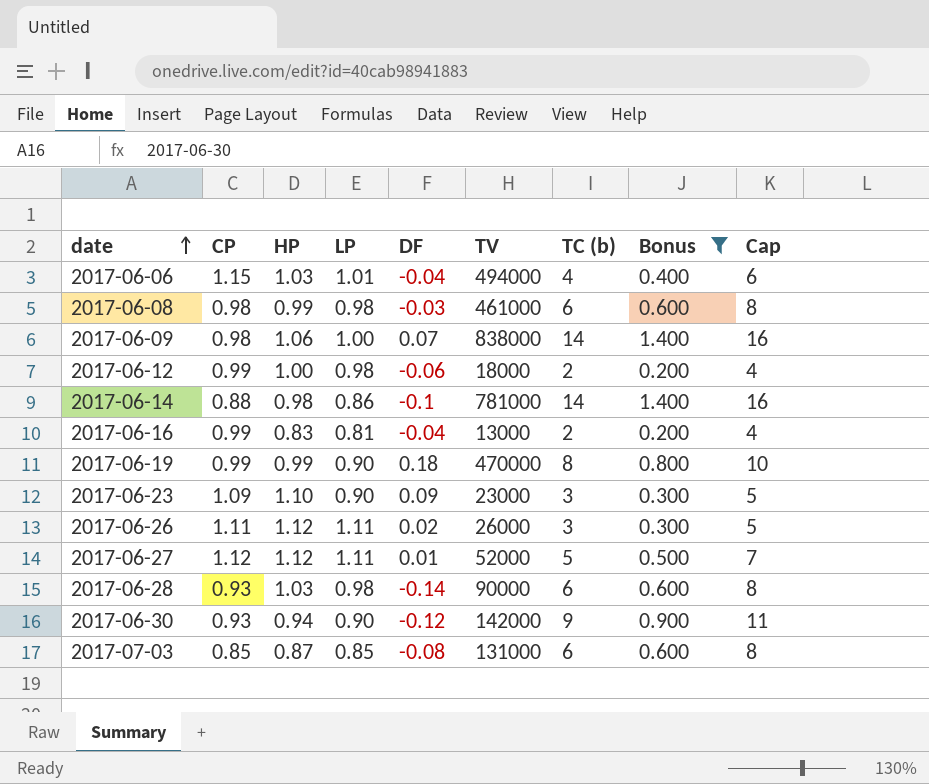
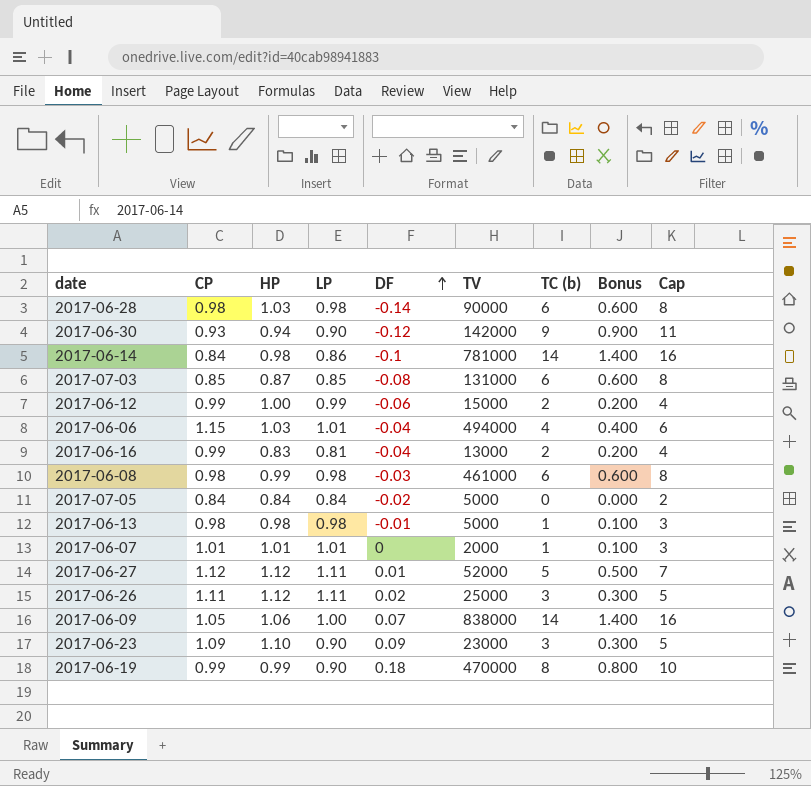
filter: Bonus >= 0.200 -> none
row order: date ascending -> DF ascending
2017-06-28 | CP: 0.93 -> 0.98
2017-06-14 | CP: 0.88 -> 0.84
2017-06-12 | LP: 0.98 -> 0.99
2017-06-12 | TV: 18000 -> 15000
2017-06-26 | TV: 26000 -> 25000
2017-06-09 | CP: 0.98 -> 1.05

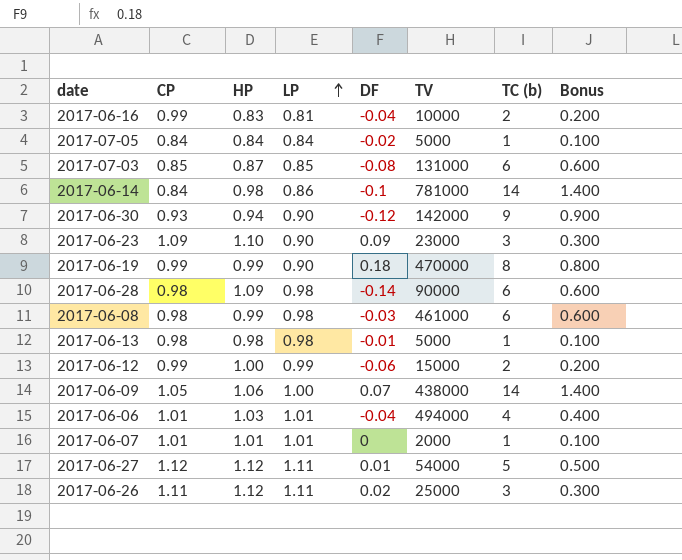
row order: DF ascending -> LP ascending
column Cap | formula: [TC (b)] + 2 -> none
2017-06-16 | TV: 13000 -> 10000
2017-07-05 | TC (b): 0 -> 1
2017-07-05 | Bonus: 0.000 -> 0.100
2017-06-28 | HP: 1.03 -> 1.09
2017-06-09 | TV: 838000 -> 438000
2017-06-06 | CP: 1.15 -> 1.01
2017-06-27 | TV: 52000 -> 54000

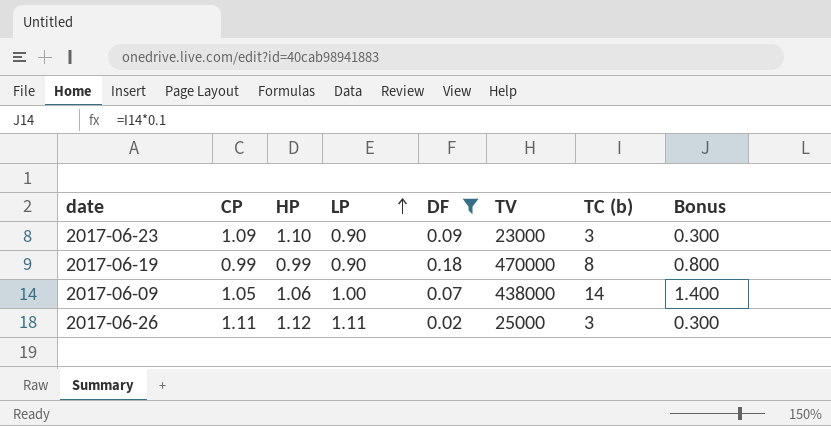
filter: none -> DF >= 0.02

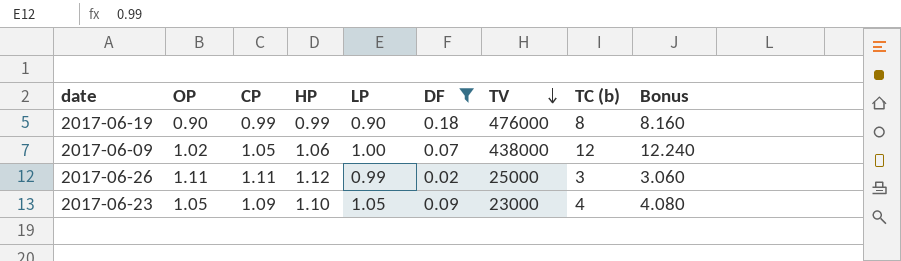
row order: LP ascending -> TV descending
column OP | position: none -> 2
column Bonus | formula: [TC (b)] * 0.1 -> [TC (b)] * 1.02
2017-06-19 | TV: 470000 -> 476000
2017-06-09 | TC (b): 14 -> 12
2017-06-26 | LP: 1.11 -> 0.99
2017-06-23 | LP: 0.90 -> 1.05
2017-06-23 | TC (b): 3 -> 4

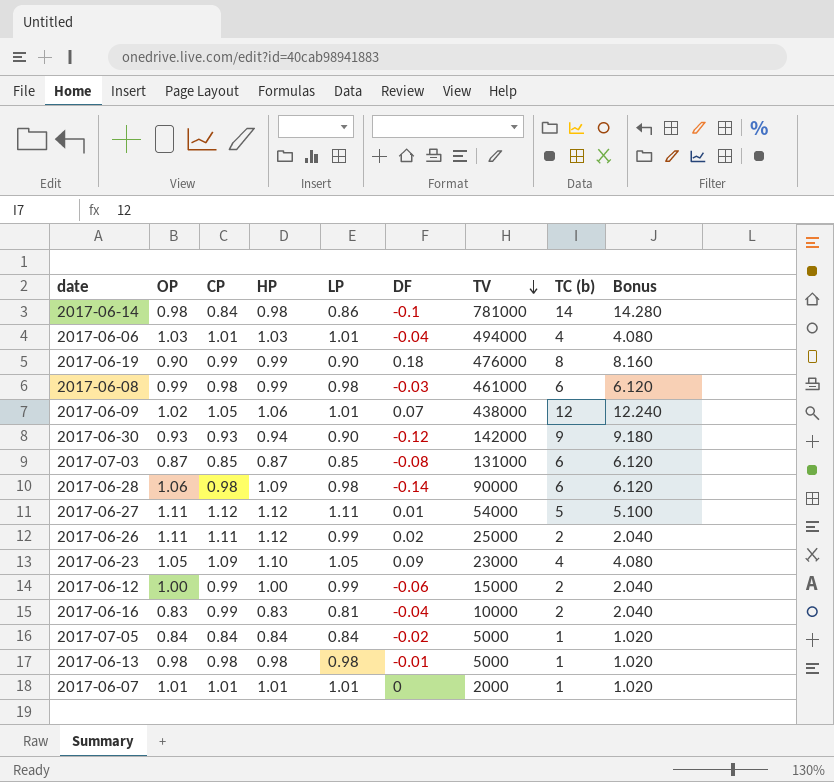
filter: DF >= 0.02 -> none
2017-06-09 | LP: 1.00 -> 1.01
2017-06-26 | TC (b): 3 -> 2
2017-06-26 | Bonus: 3.060 -> 2.040

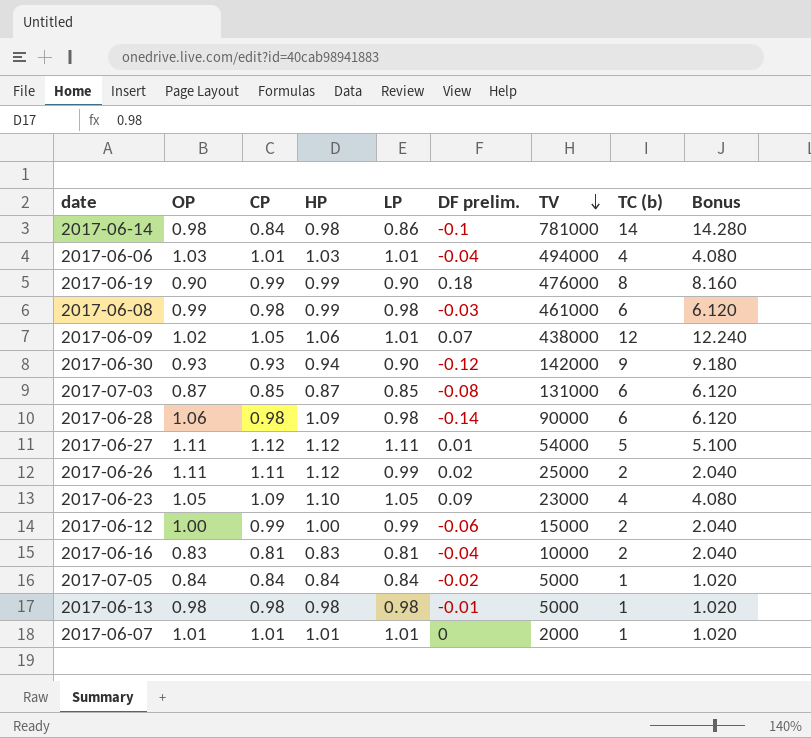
column name: DF -> DF prelim.
2017-06-16 | CP: 0.99 -> 0.81

